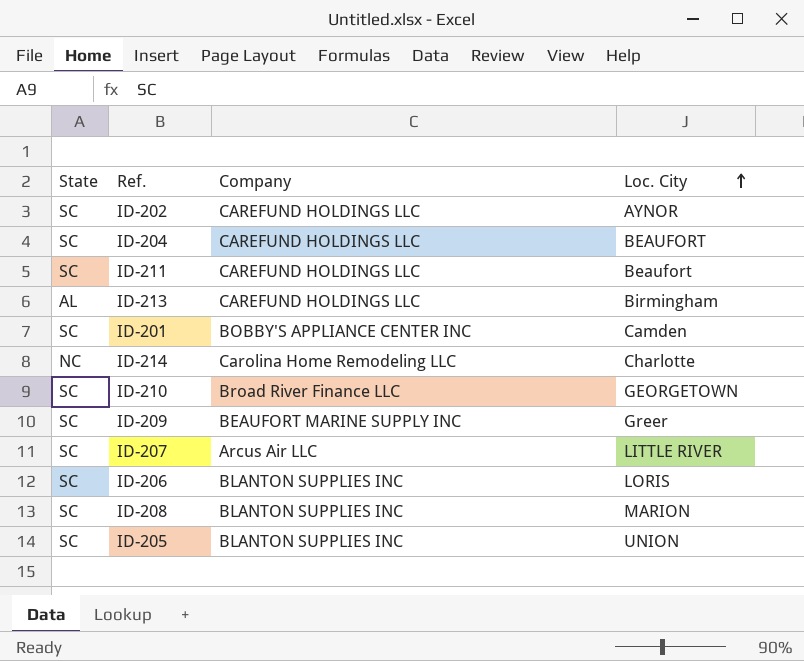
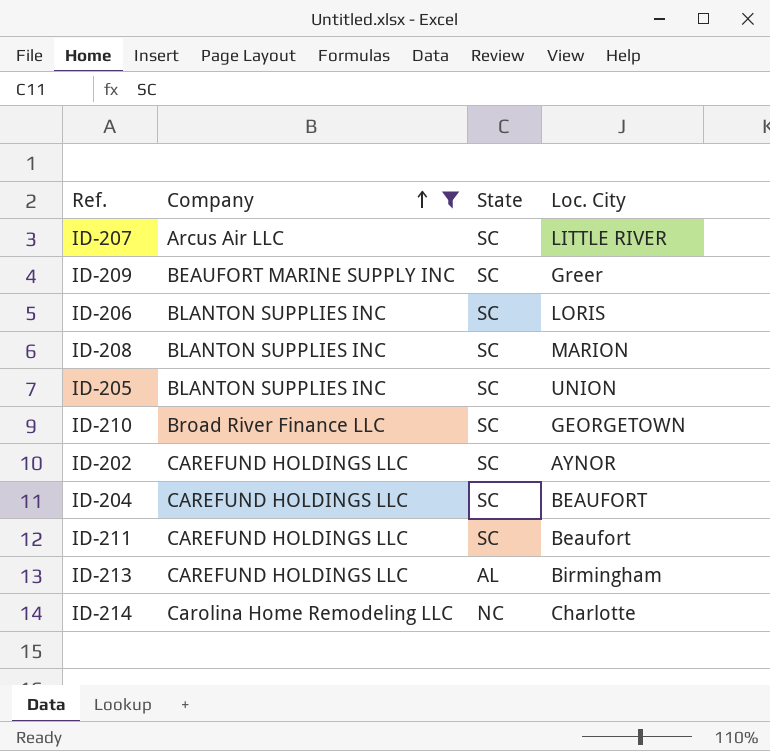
filter: none -> Company != BOBBY'S APPLIANCE CENTER INC
row order: Loc. City ascending -> Company ascending
column State | position: 1 -> 3

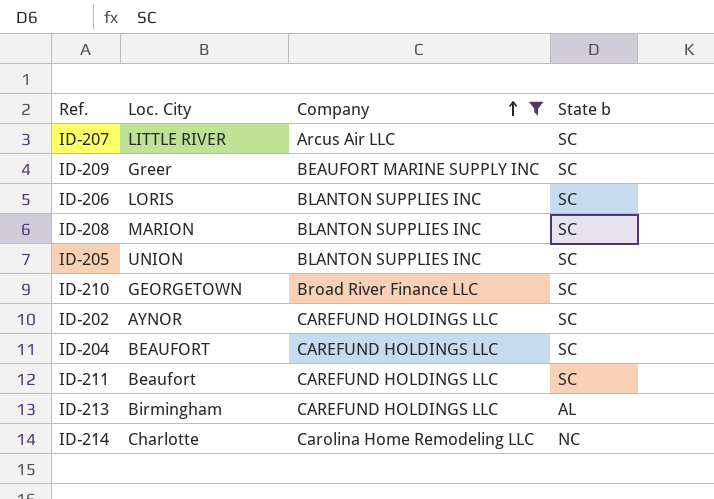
column Loc. City | position: 4 -> 2
column name: State -> State b

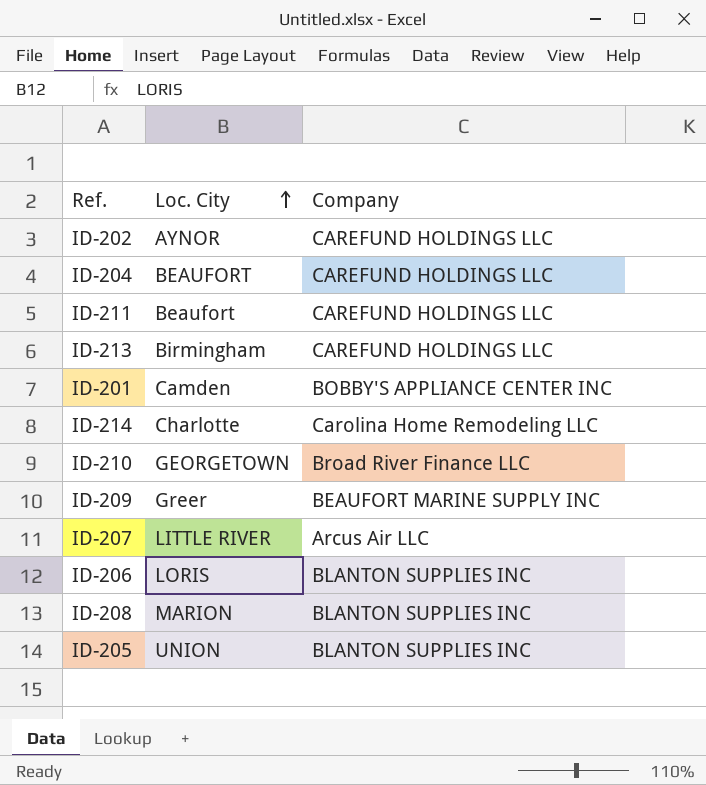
filter: Company != BOBBY'S APPLIANCE CENTER INC -> none
row order: Company ascending -> Loc. City ascending
column State b | position: 4 -> none

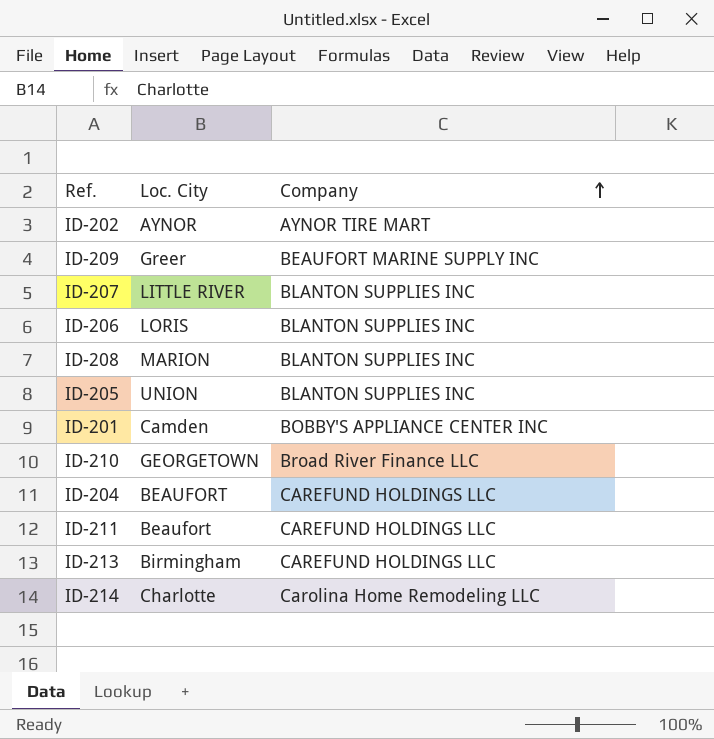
row order: Loc. City ascending -> Company ascending
ID-202 | Company: CAREFUND HOLDINGS LLC -> AYNOR TIRE MART
ID-207 | Company: Arcus Air LLC -> BLANTON SUPPLIES INC

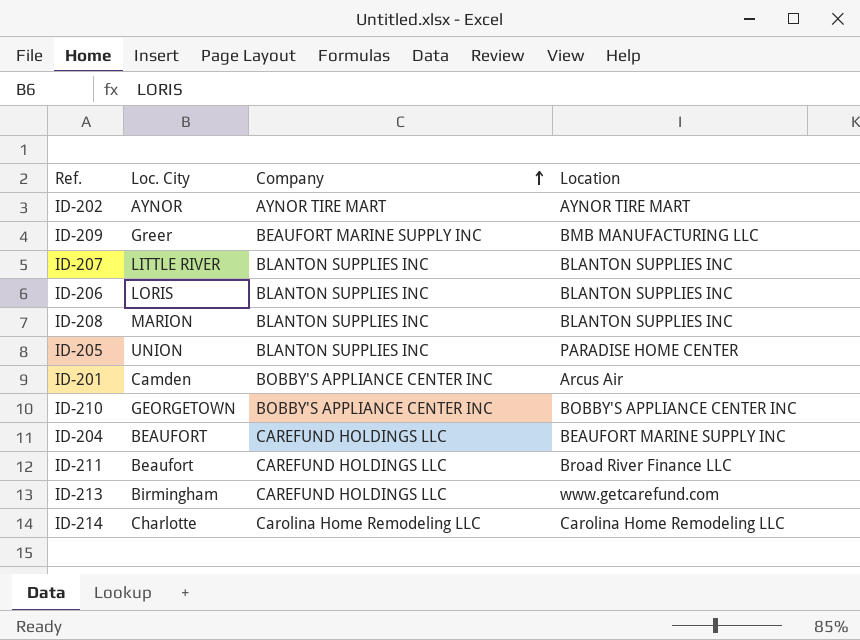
column Location | position: none -> 4
ID-210 | Company: Broad River Finance LLC -> BOBBY'S APPLIANCE CENTER INC

